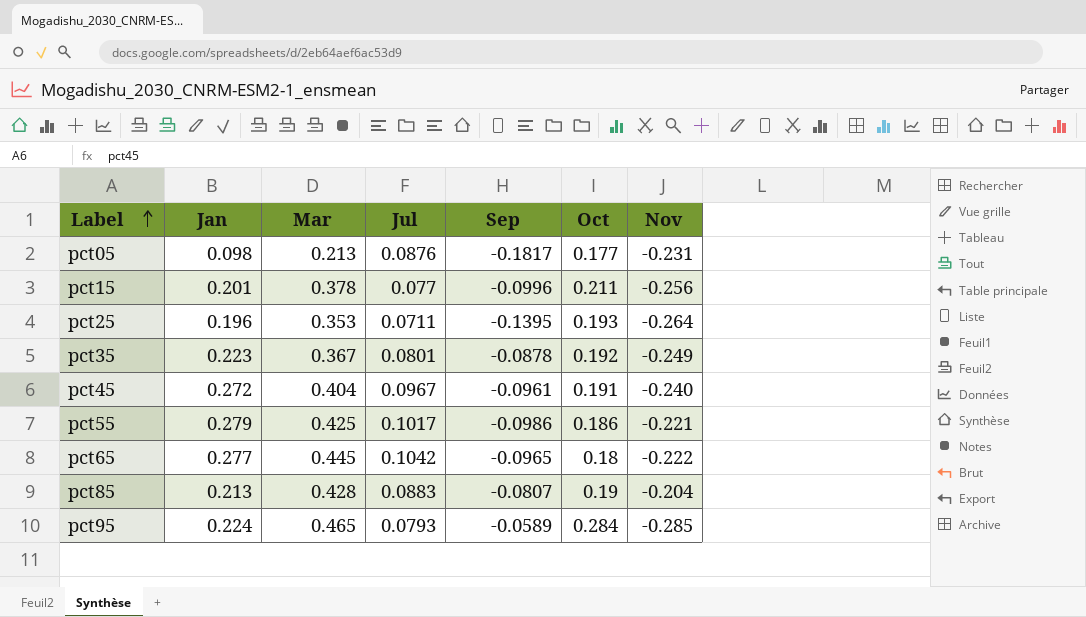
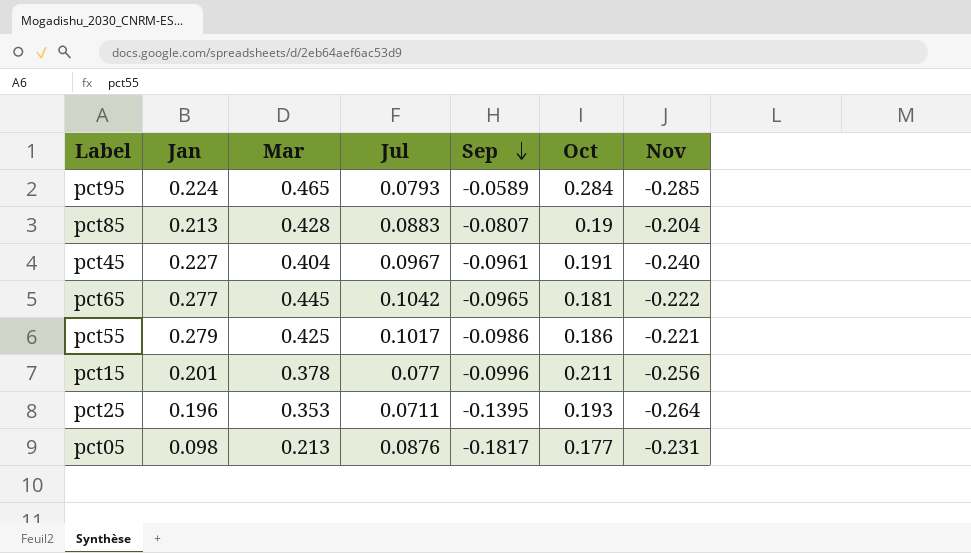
row order: Label ascending -> Sep descending
row pct35: 0.223 | 0.367 | 0.0801 | -0.0878 | 0.192 | -0.249 -> none
pct45 | Jan: 0.272 -> 0.227
pct65 | Oct: 0.18 -> 0.181

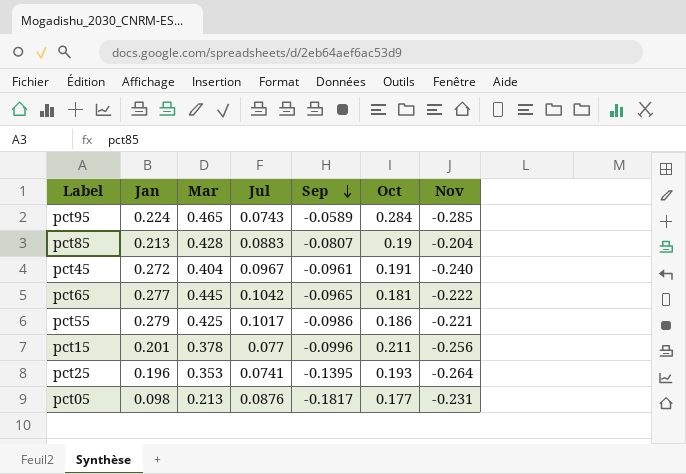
pct95 | Jul: 0.0793 -> 0.0743
pct45 | Jan: 0.227 -> 0.272
pct25 | Jul: 0.0711 -> 0.0741

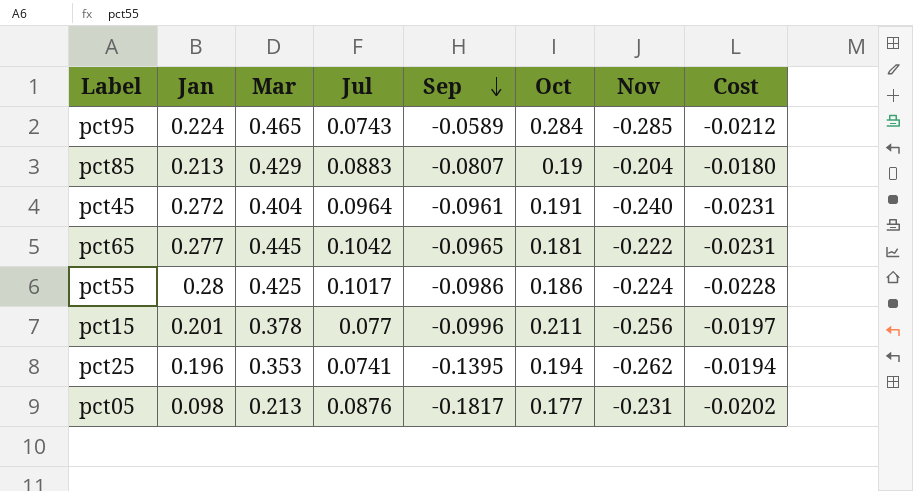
column Cost | formula: none -> [Jul] * [Nov]
pct85 | Mar: 0.428 -> 0.429
pct45 | Jul: 0.0967 -> 0.0964
pct55 | Jan: 0.279 -> 0.28
pct55 | Nov: -0.221 -> -0.224
pct25 | Oct: 0.193 -> 0.194
pct25 | Nov: -0.264 -> -0.262

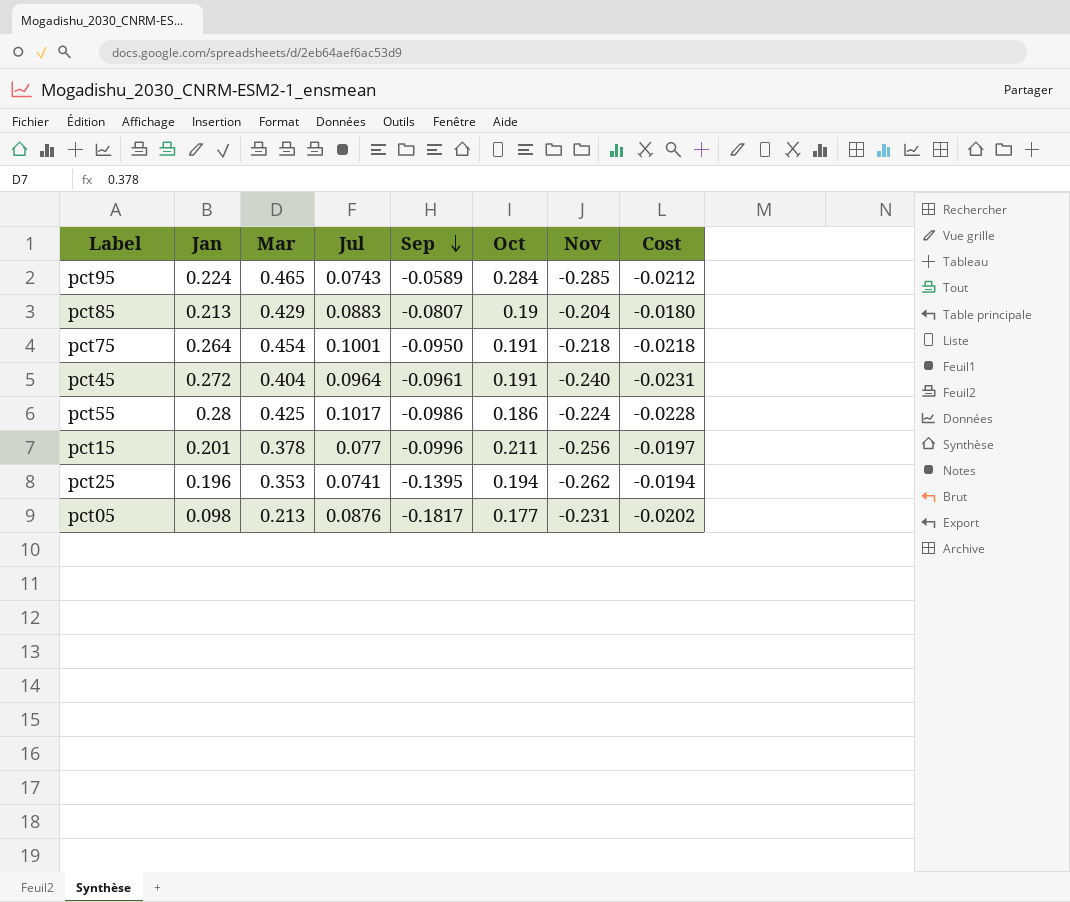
row pct65: 0.277 | 0.445 | 0.1042 | -0.0965 | 0.181 | -0.222 | -0.0231 -> none
row pct75: none -> 0.264 | 0.454 | 0.1001 | -0.0950 | 0.191 | -0.218 | -0.0218

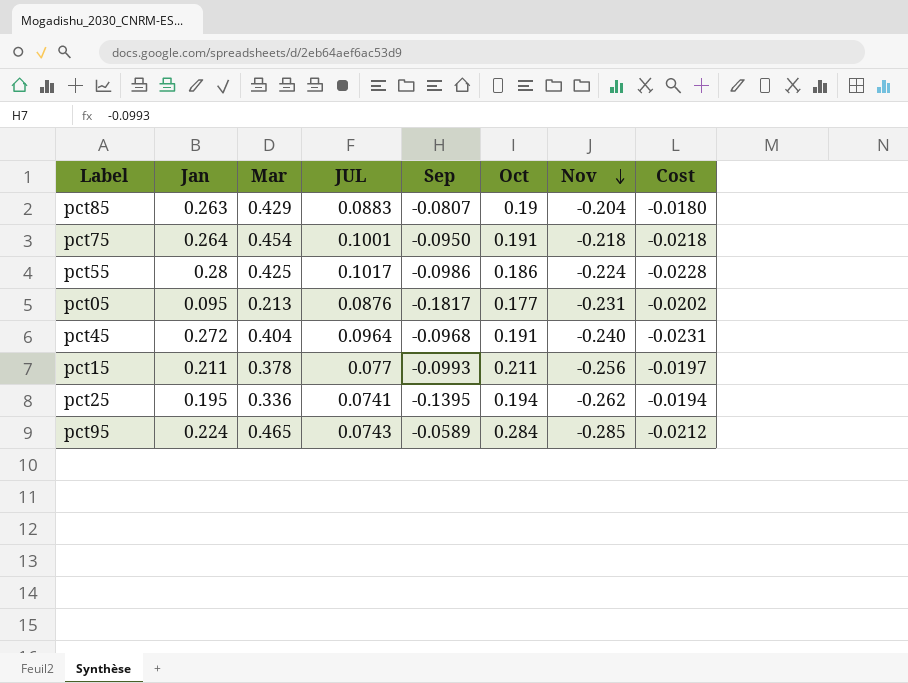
row order: Sep descending -> Nov descending
column name: Jul -> JUL
pct85 | Jan: 0.213 -> 0.263
pct05 | Jan: 0.098 -> 0.095
pct45 | Sep: -0.0961 -> -0.0968
pct15 | Jan: 0.201 -> 0.211
pct15 | Sep: -0.0996 -> -0.0993
pct25 | Jan: 0.196 -> 0.195
pct25 | Mar: 0.353 -> 0.336

